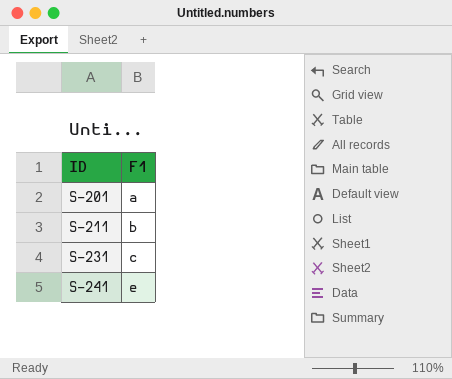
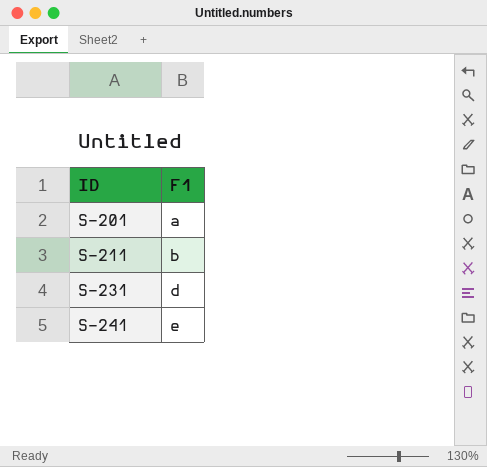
S-231 | F1: c -> d

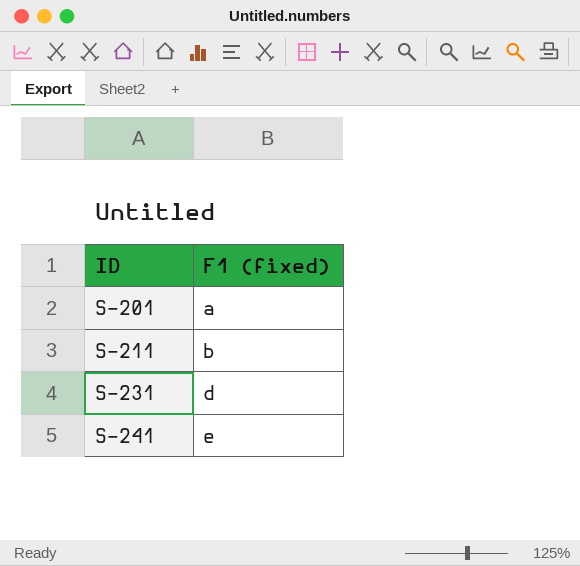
column name: F1 -> F1 (fixed)

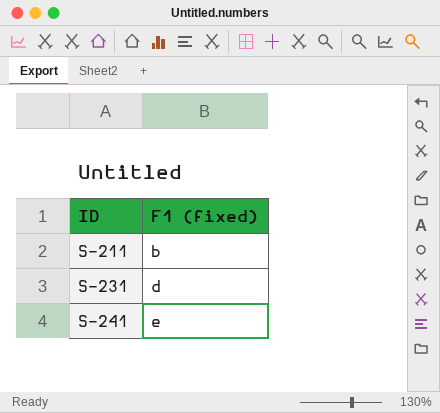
row S-201: a -> none

